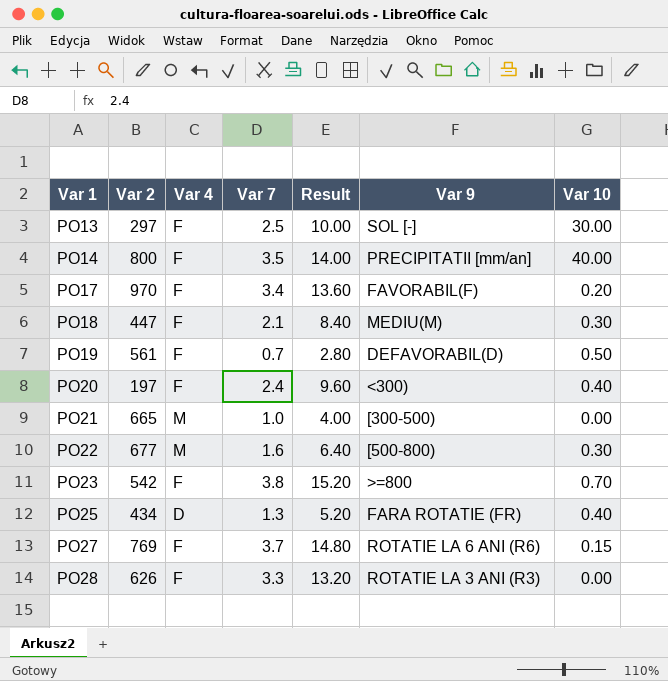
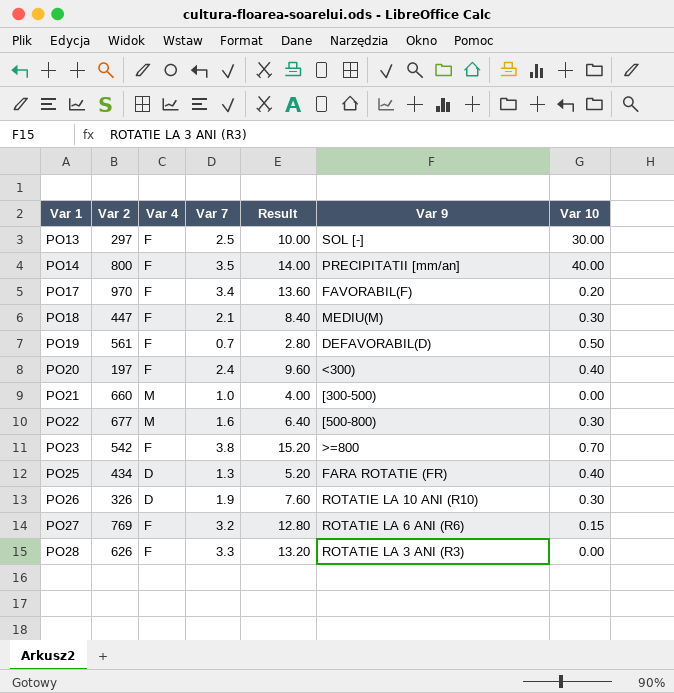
PO21 | Var 2: 665 -> 660
row PO26: none -> 326 | D | 1.9 | 7.60 | ROTATIE LA 10 ANI (R10) | 0.30
PO27 | Var 7: 3.7 -> 3.2
PO27 | Result: 14.80 -> 12.80

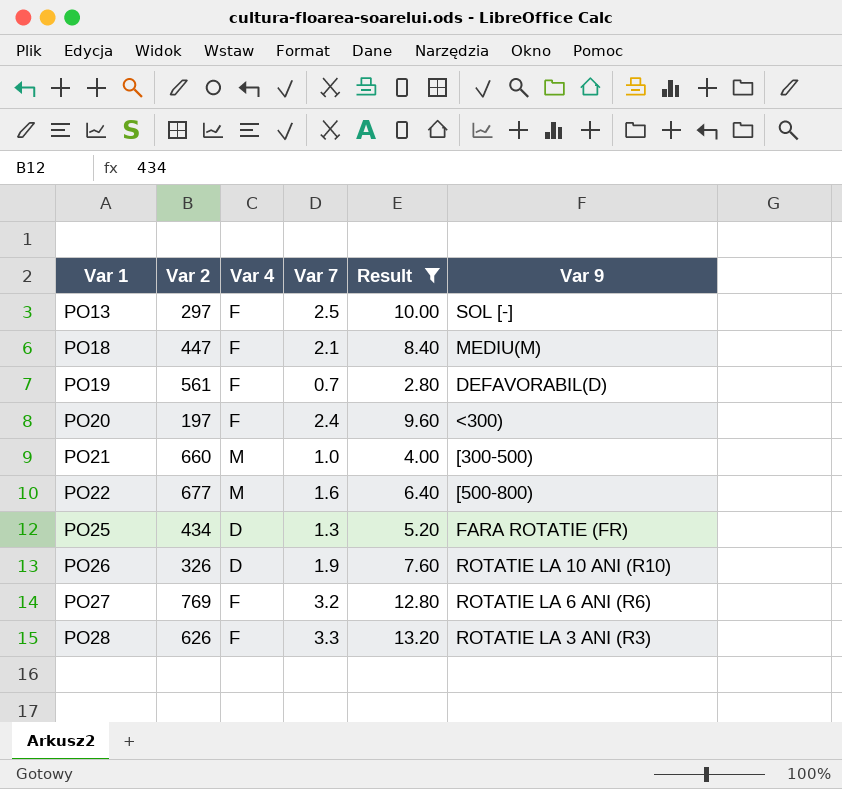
filter: none -> Result <= 13.20
column Var 10 | position: 7 -> none

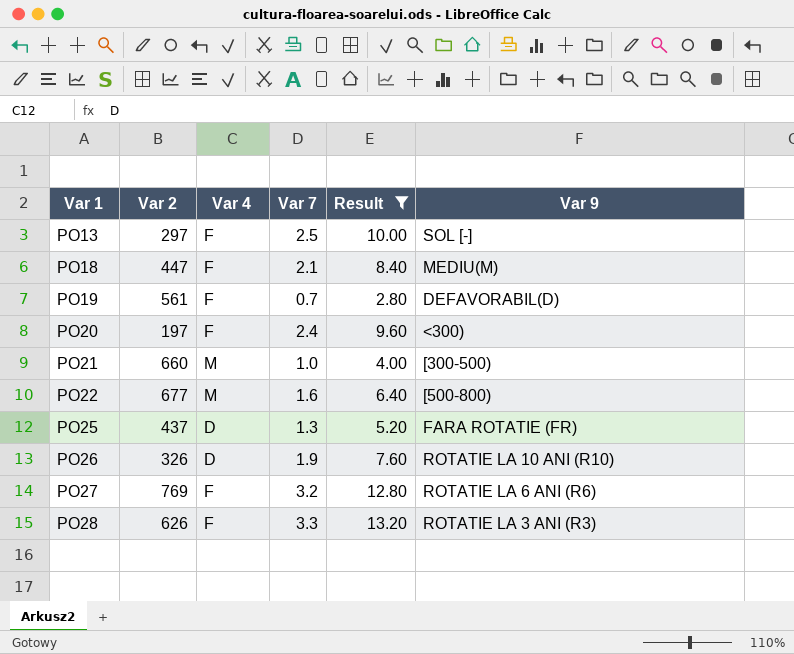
PO25 | Var 2: 434 -> 437

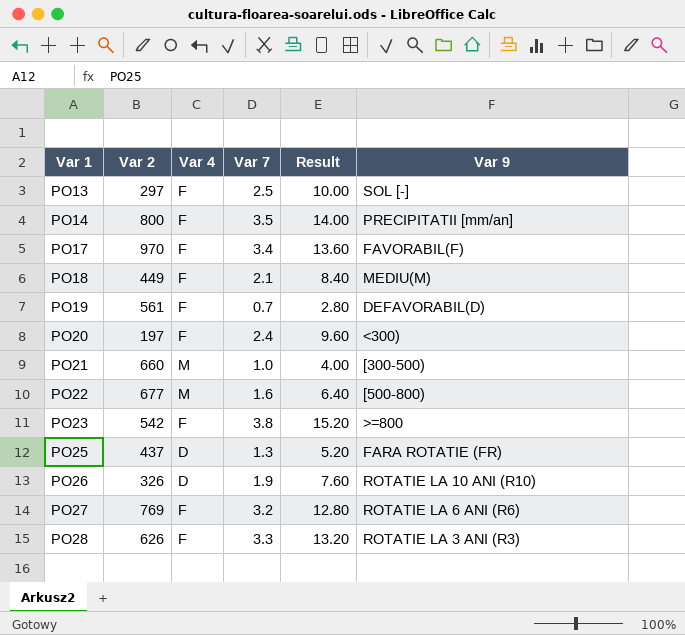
filter: Result <= 13.20 -> none
PO18 | Var 2: 447 -> 449

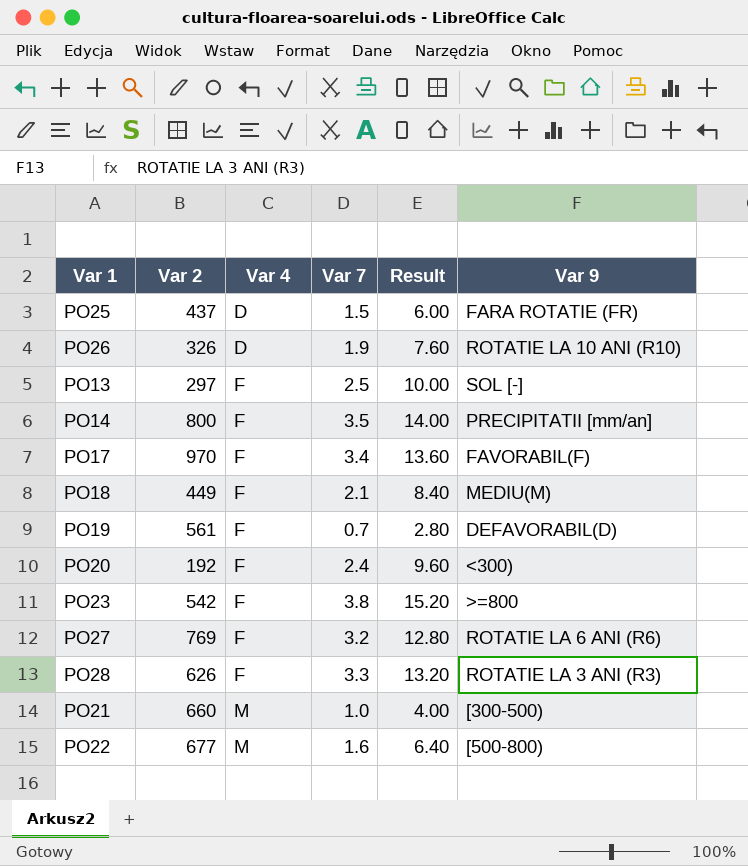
row order: Var 1 ascending -> Var 4 ascending
PO25 | Var 7: 1.3 -> 1.5
PO25 | Result: 5.20 -> 6.00
PO20 | Var 2: 197 -> 192

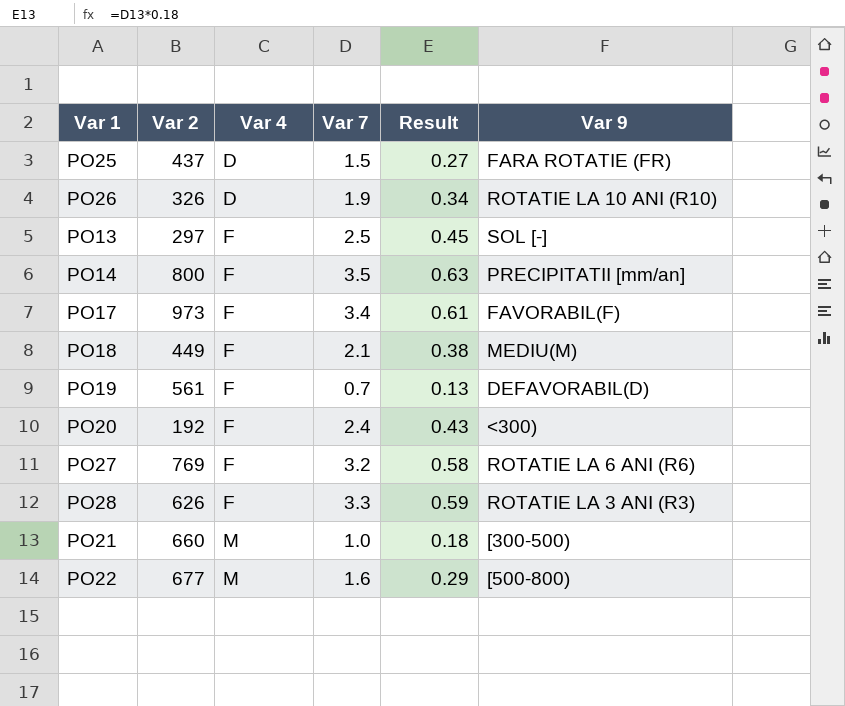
column Result | formula: [Var 7] * 4 -> [Var 7] * 0.18
row PO23: 542 | F | 3.8 | 15.20 | >=800 -> none
PO17 | Var 2: 970 -> 973

